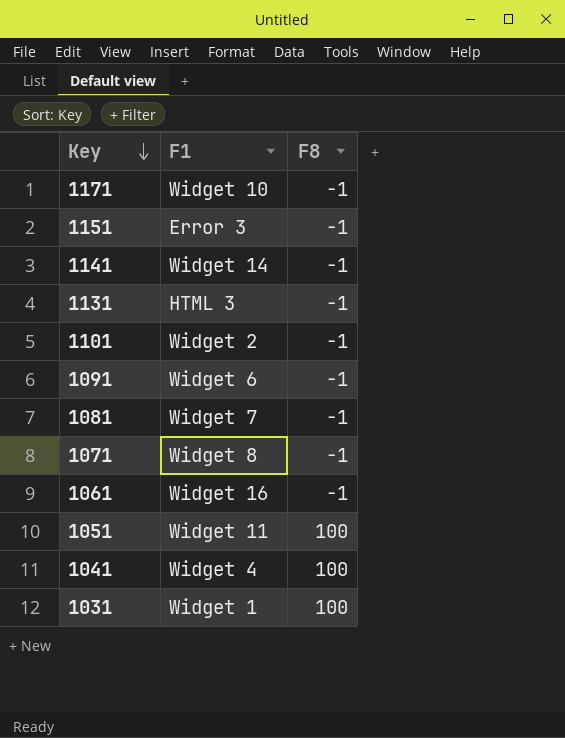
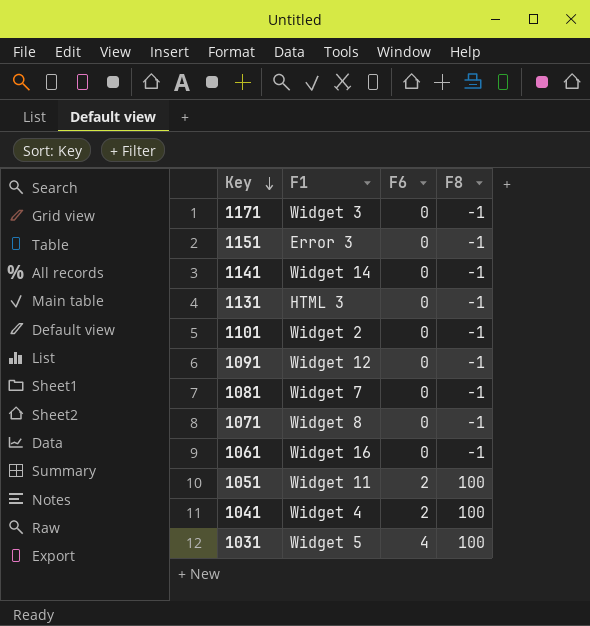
column F6 | position: none -> 3
1171 | F1: Widget 10 -> Widget 3
1091 | F1: Widget 6 -> Widget 12
1031 | F1: Widget 1 -> Widget 5

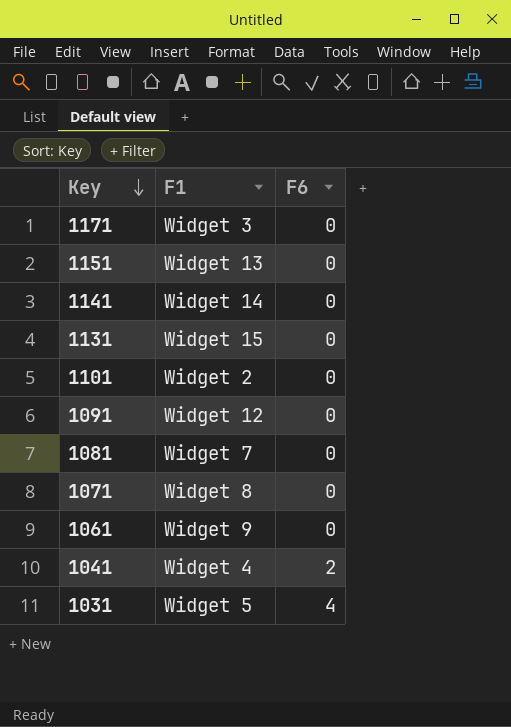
column F8 | position: 4 -> none
row 1051: Widget 11 | 2 | 100 -> none
1151 | F1: Error 3 -> Widget 13
1131 | F1: HTML 3 -> Widget 15
1061 | F1: Widget 16 -> Widget 9

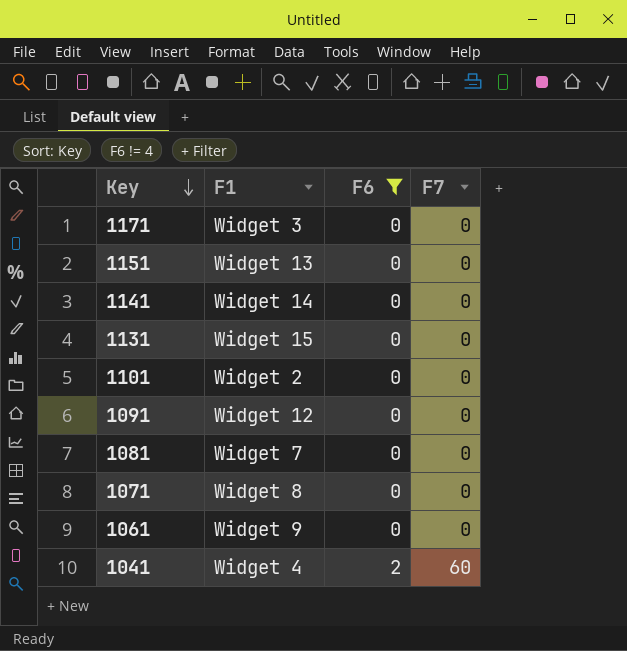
filter: none -> F6 != 4
column F7 | position: none -> 4

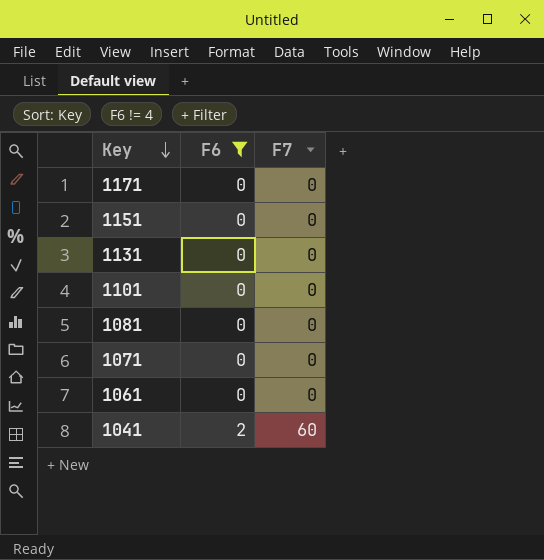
column F1 | position: 2 -> none
row 1141: Widget 14 | 0 | 0 -> none
row 1091: Widget 12 | 0 | 0 -> none

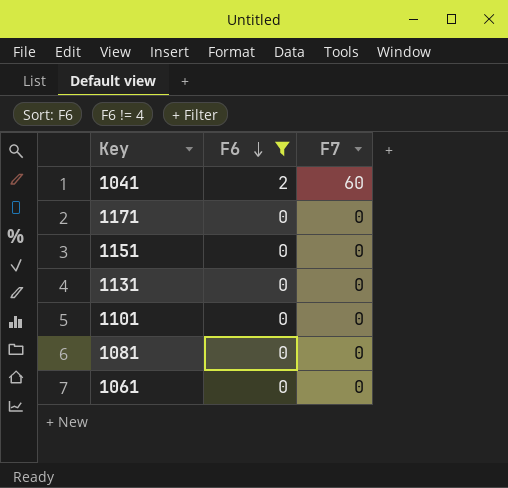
row order: Key descending -> F6 descending
row 1071: 0 | 0 -> none

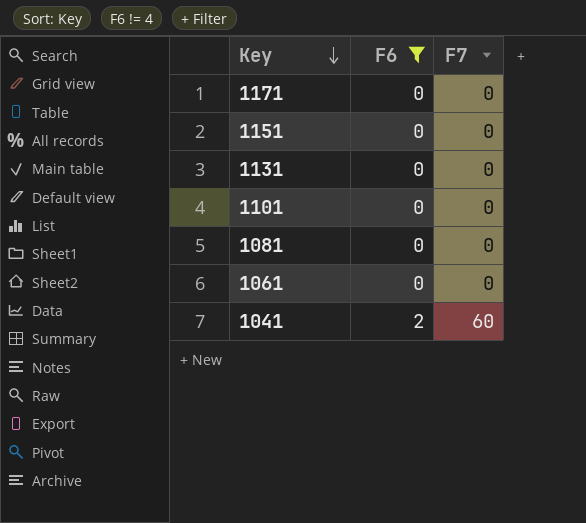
row order: F6 descending -> Key descending

